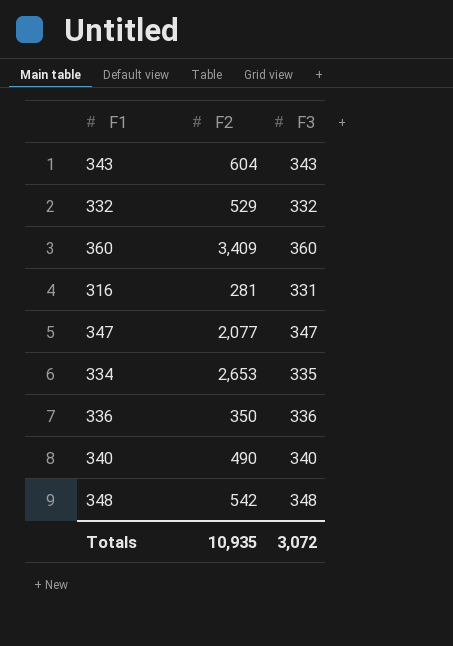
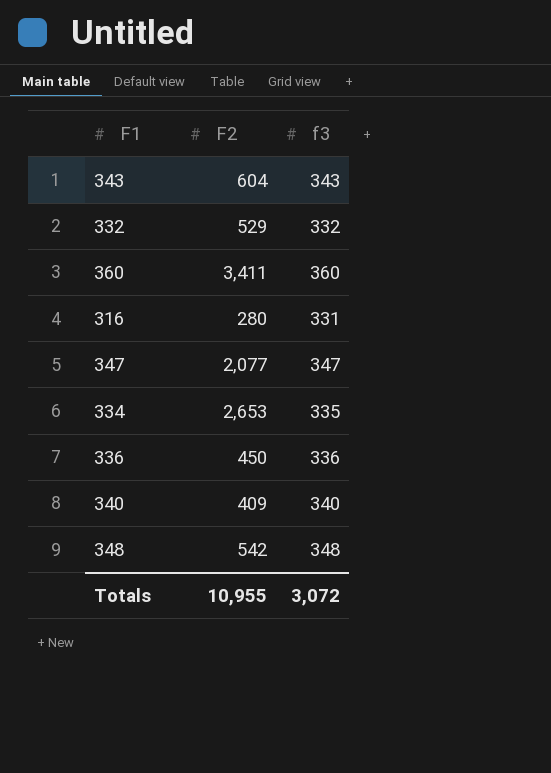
column name: F3 -> f3
360 | F2: 3,409 -> 3,411
316 | F2: 281 -> 280
336 | F2: 350 -> 450
340 | F2: 490 -> 409
Totals | F2: 10,935 -> 10,955

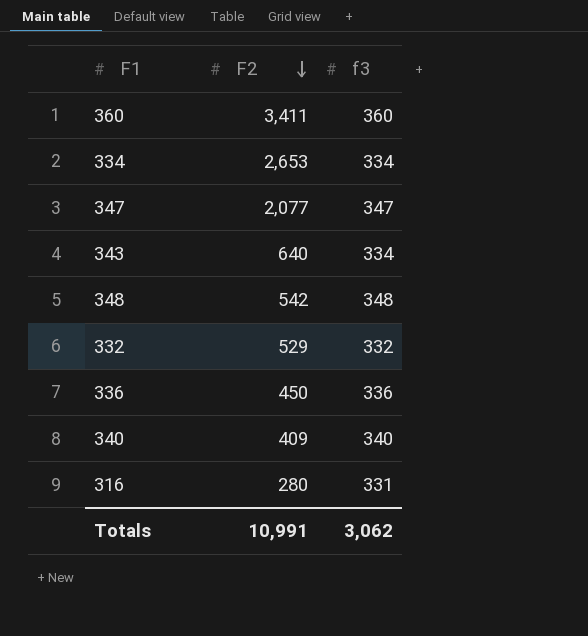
row order: none -> F2 descending
334 | f3: 335 -> 334
343 | F2: 604 -> 640
343 | f3: 343 -> 334
Totals | F2: 10,955 -> 10,991
Totals | f3: 3,072 -> 3,062

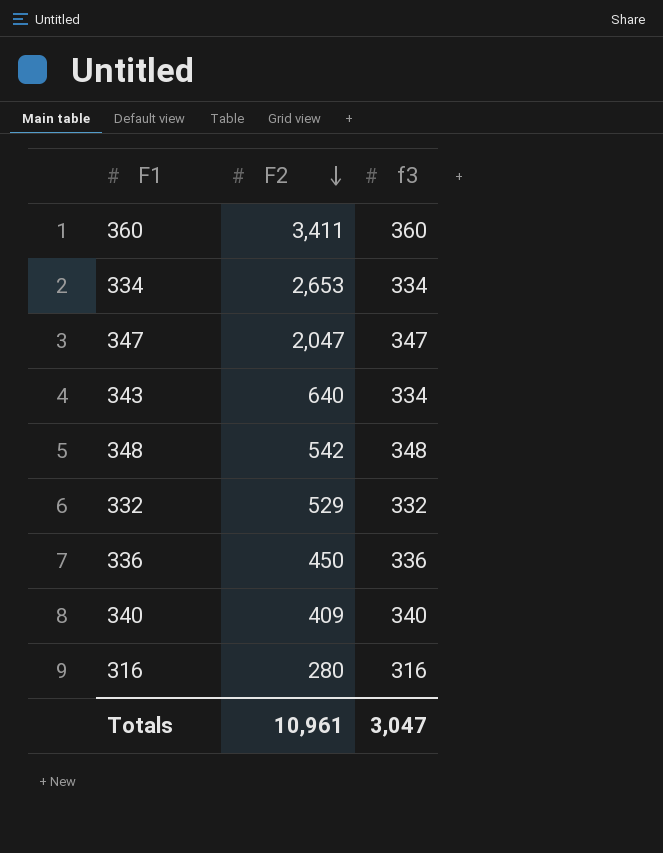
347 | F2: 2,077 -> 2,047
316 | f3: 331 -> 316
Totals | F2: 10,991 -> 10,961
Totals | f3: 3,062 -> 3,047

